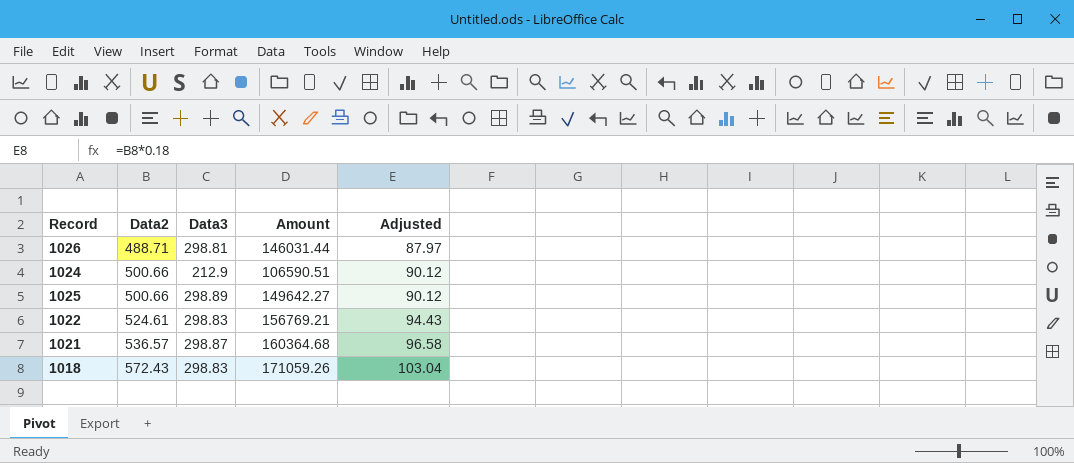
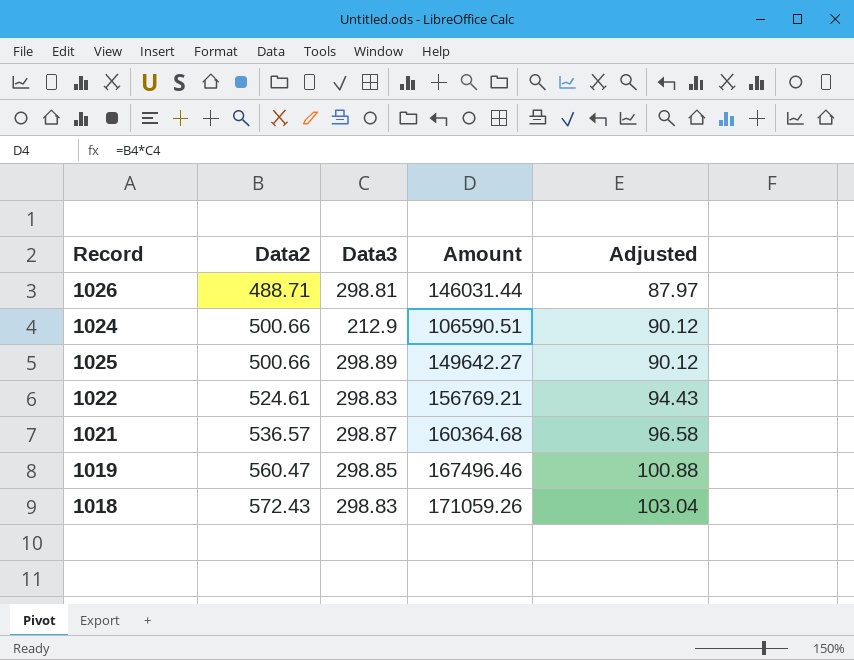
row 1019: none -> 560.47 | 298.85 | 167496.46 | 100.88

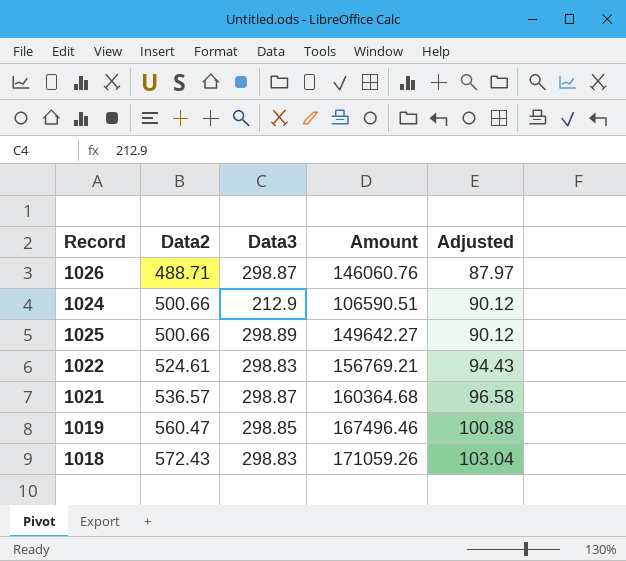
1026 | Data3: 298.81 -> 298.87
1026 | Amount: 146031.44 -> 146060.76

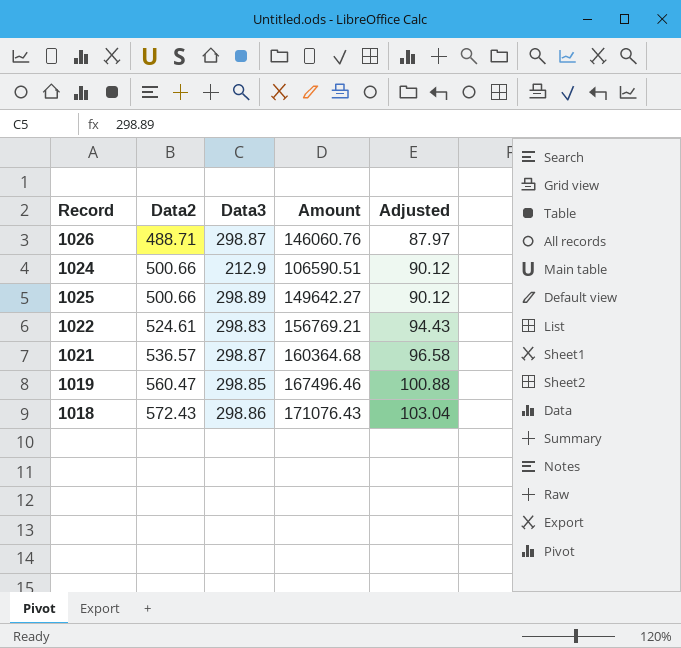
1018 | Data3: 298.83 -> 298.86
1018 | Amount: 171059.26 -> 171076.43

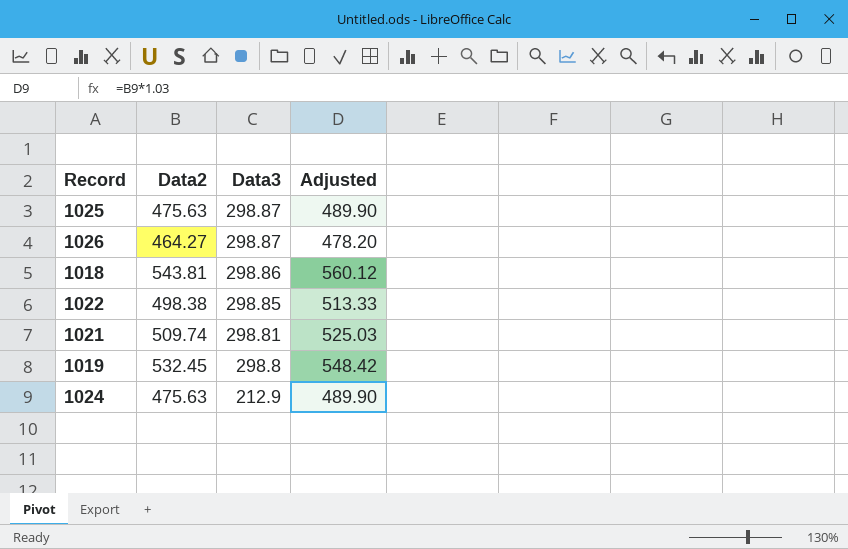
row order: Data2 ascending -> Data3 descending
column Amount | formula: [Data2] * [Data3] -> none
column Adjusted | formula: [Data2] * 0.18 -> [Data2] * 1.03
1025 | Data2: 500.66 -> 475.63
1025 | Data3: 298.89 -> 298.87
1026 | Data2: 488.71 -> 464.27
1018 | Data2: 572.43 -> 543.81
1022 | Data2: 524.61 -> 498.38
1022 | Data3: 298.83 -> 298.85
1021 | Data2: 536.57 -> 509.74
1021 | Data3: 298.87 -> 298.81
1019 | Data2: 560.47 -> 532.45
1019 | Data3: 298.85 -> 298.8
1024 | Data2: 500.66 -> 475.63

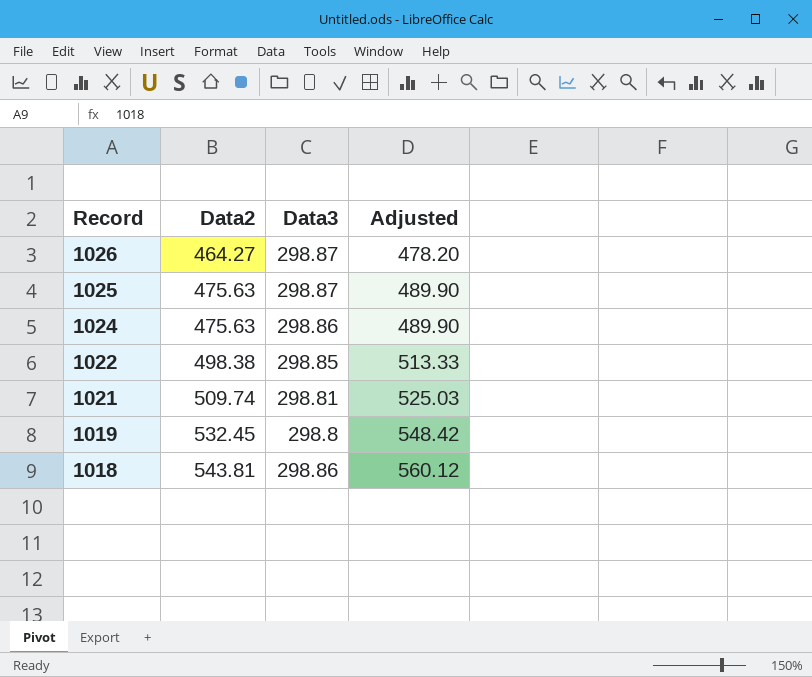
row order: Data3 descending -> Record descending
1024 | Data3: 212.9 -> 298.86

